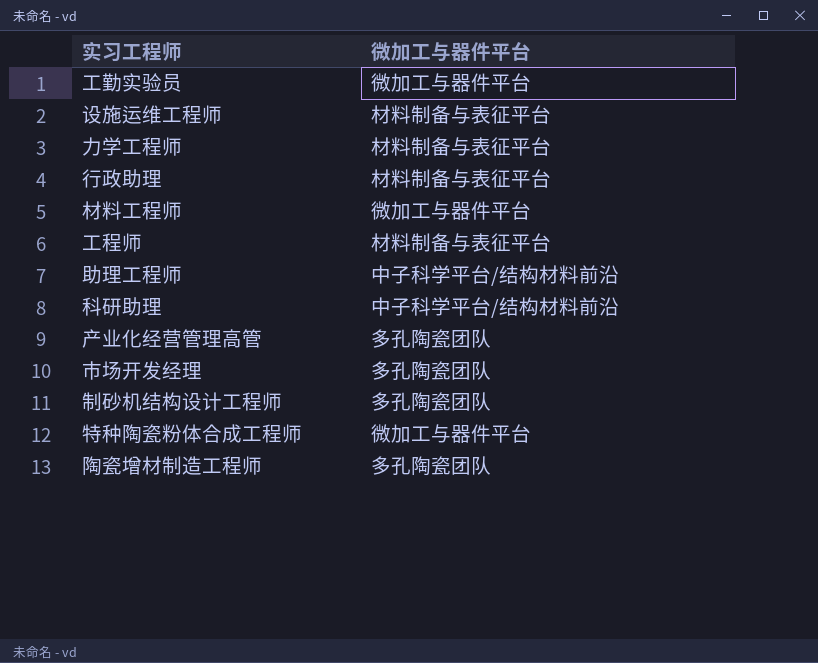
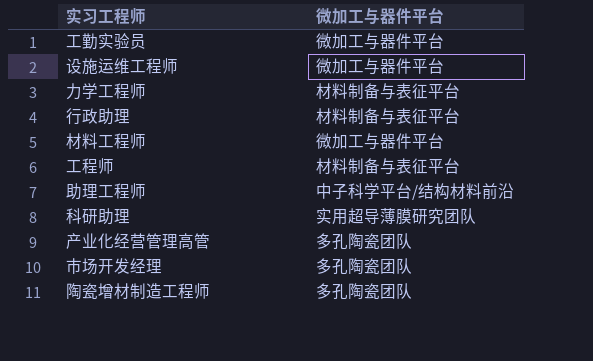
row 制砂机结构设计工程师: 多孔陶瓷团队 -> none
row 特种陶瓷粉体合成工程师: 微加工与器件平台 -> none
设施运维工程师 | 微加工与器件平台: 材料制备与表征平台 -> 微加工与器件平台
科研助理 | 微加工与器件平台: 中子科学平台/结构材料前沿 -> 实用超导薄膜研究团队

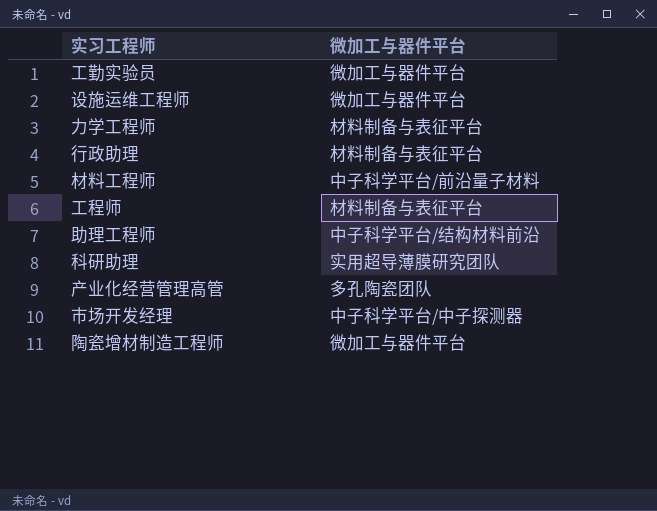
材料工程师 | 微加工与器件平台: 微加工与器件平台 -> 中子科学平台/前沿量子材料
市场开发经理 | 微加工与器件平台: 多孔陶瓷团队 -> 中子科学平台/中子探测器
陶瓷增材制造工程师 | 微加工与器件平台: 多孔陶瓷团队 -> 微加工与器件平台

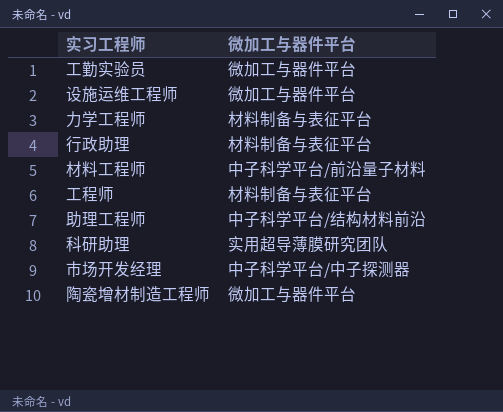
row 产业化经营管理高管: 多孔陶瓷团队 -> none

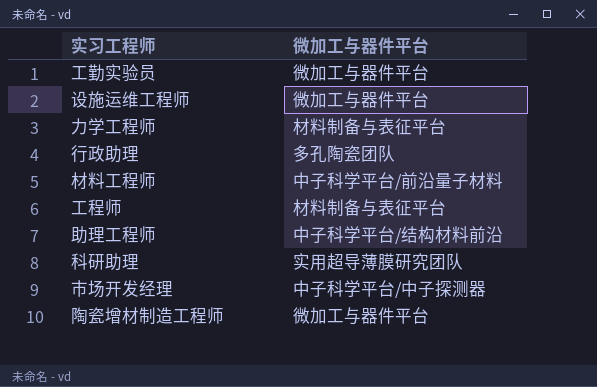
行政助理 | 微加工与器件平台: 材料制备与表征平台 -> 多孔陶瓷团队

